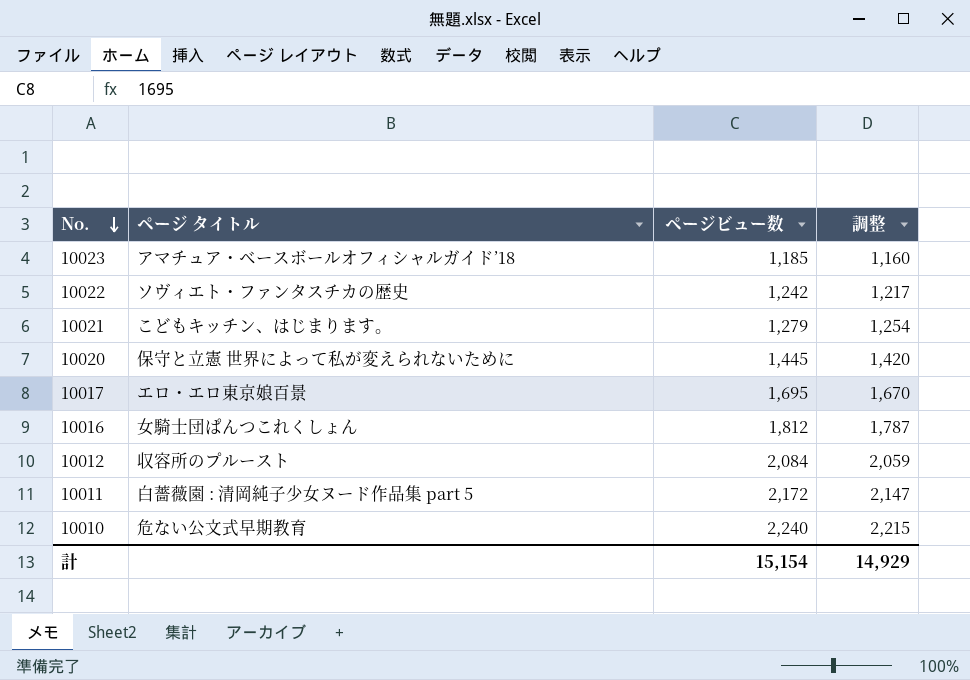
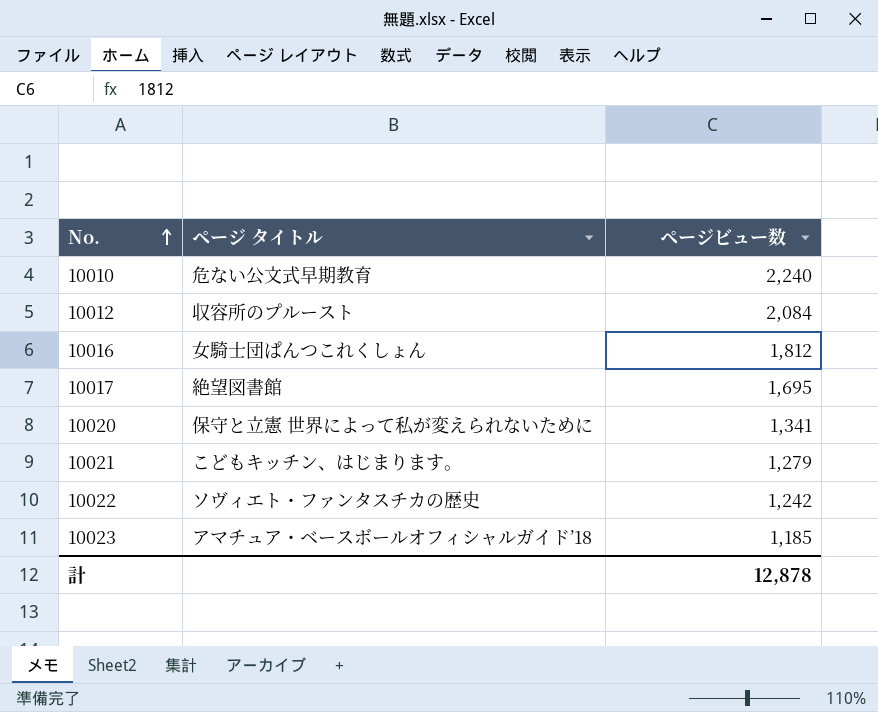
row order: No. descending -> No. ascending
column 調整 | formula: [ページビュー数] - 25 -> none
row 10011: 白薔薇園 : 清岡純子少女ヌード作品集 part 5 | 2,172 | 2,147 -> none
10017 | ページ タイトル: エロ・エロ東京娘百景 -> 絶望図書館
10020 | ページビュー数: 1,445 -> 1,341
計 | ページビュー数: 15,154 -> 12,878

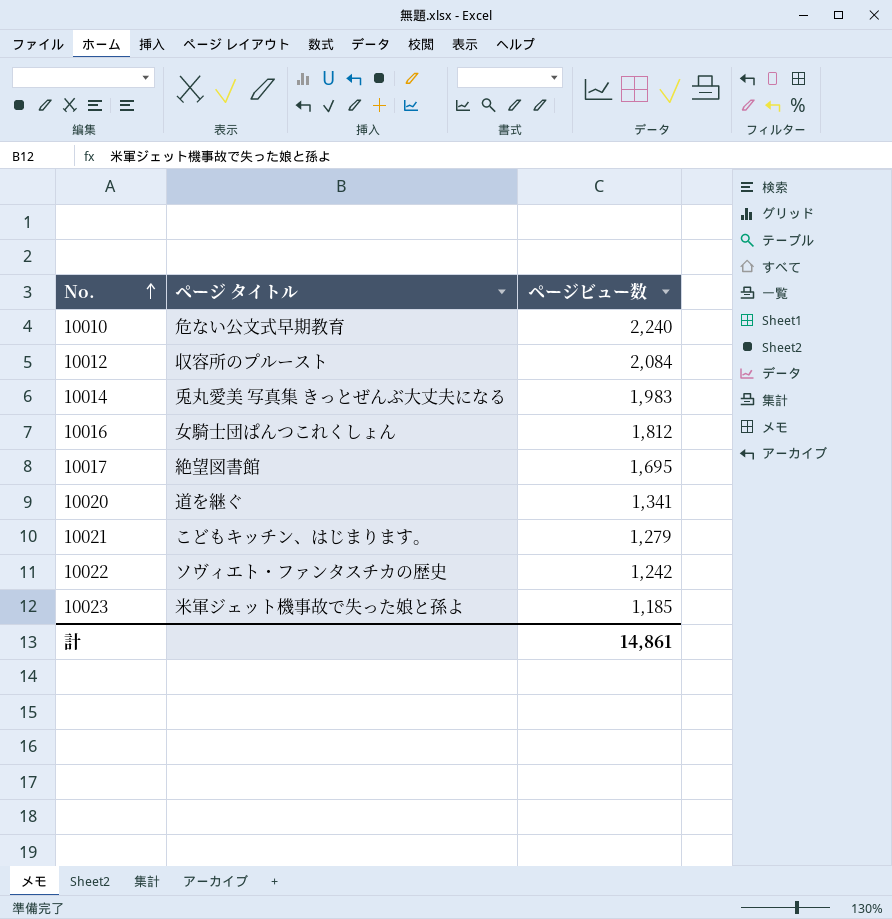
row 10014: none -> 兎丸愛美 写真集 きっとぜんぶ大丈夫になる | 1,983
10020 | ページ タイトル: 保守と立憲 世界によって私が変えられないために -> 道を継ぐ
10023 | ページ タイトル: アマチュア・ベースボールオフィシャルガイド’18 -> 米軍ジェット機事故で失った娘と孫よ
計 | ページビュー数: 12,878 -> 14,861

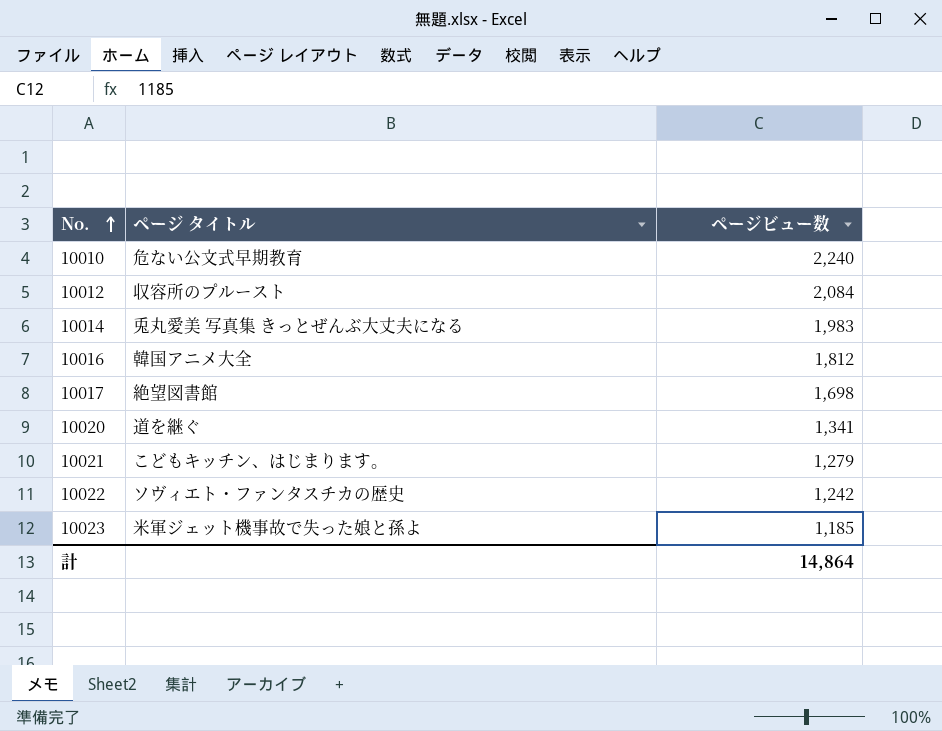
10016 | ページ タイトル: 女騎士団ぱんつこれくしょん -> 韓国アニメ大全
10017 | ページビュー数: 1,695 -> 1,698
計 | ページビュー数: 14,861 -> 14,864

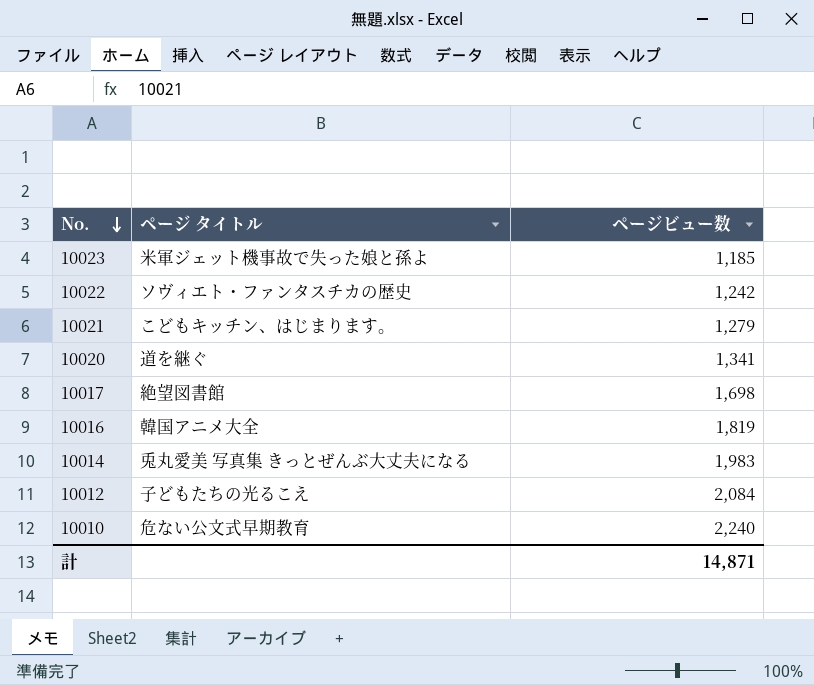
row order: No. ascending -> No. descending
10016 | ページビュー数: 1,812 -> 1,819
10012 | ページ タイトル: 収容所のプルースト -> 子どもたちの光るこえ
計 | ページビュー数: 14,864 -> 14,871

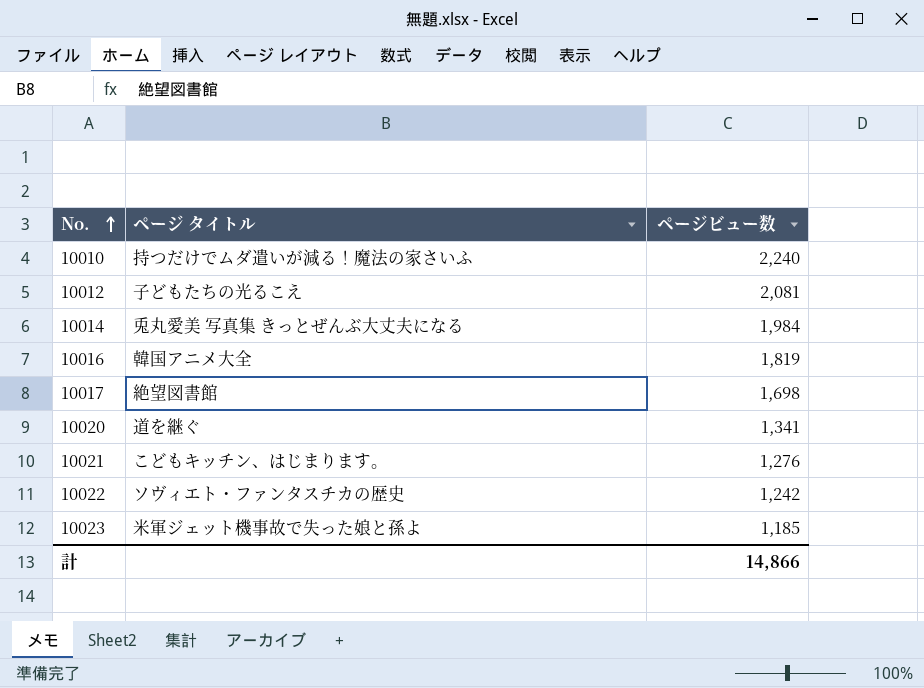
row order: No. descending -> No. ascending
10010 | ページ タイトル: 危ない公文式早期教育 -> 持つだけでムダ遣いが減る！魔法の家さいふ
10012 | ページビュー数: 2,084 -> 2,081
10014 | ページビュー数: 1,983 -> 1,984
10021 | ページビュー数: 1,279 -> 1,276
計 | ページビュー数: 14,871 -> 14,866

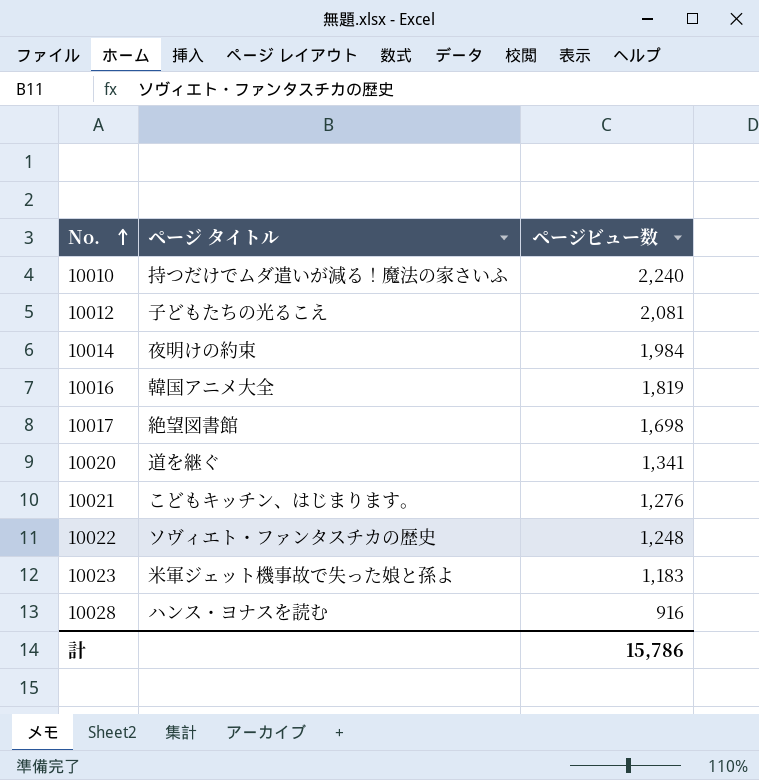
10014 | ページ タイトル: 兎丸愛美 写真集 きっとぜんぶ大丈夫になる -> 夜明けの約束
10022 | ページビュー数: 1,242 -> 1,248
10023 | ページビュー数: 1,185 -> 1,183
row 10028: none -> ハンス・ヨナスを読む | 916
計 | ページビュー数: 14,866 -> 15,786

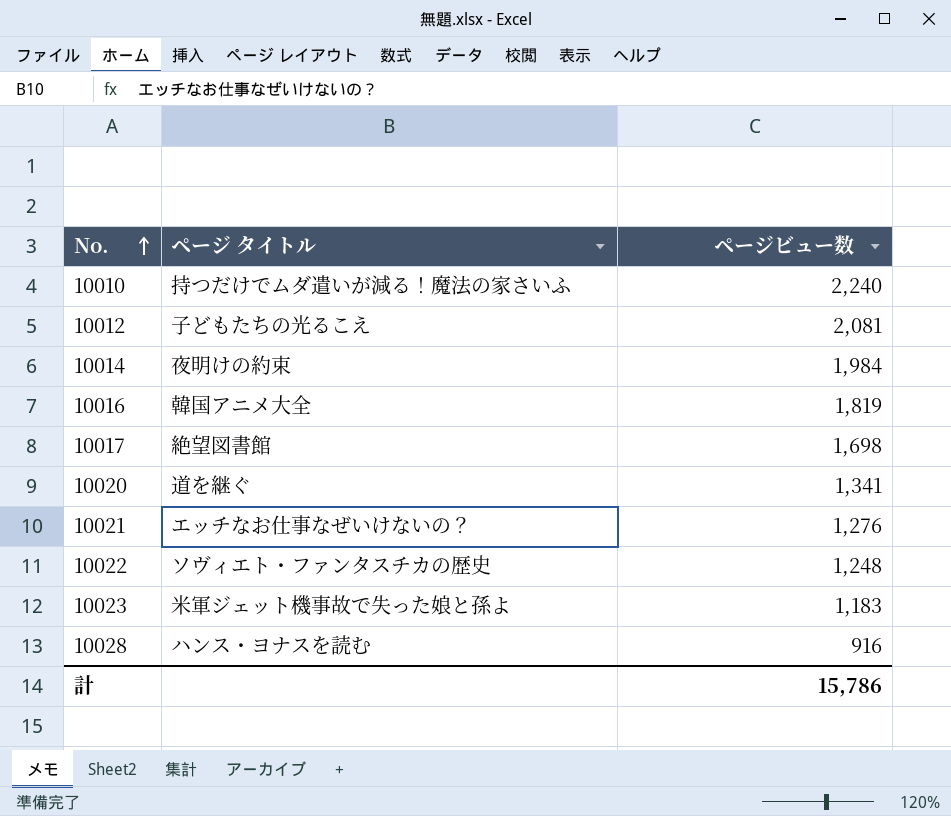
10021 | ページ タイトル: こどもキッチン、はじまります。 -> エッチなお仕事なぜいけないの？

